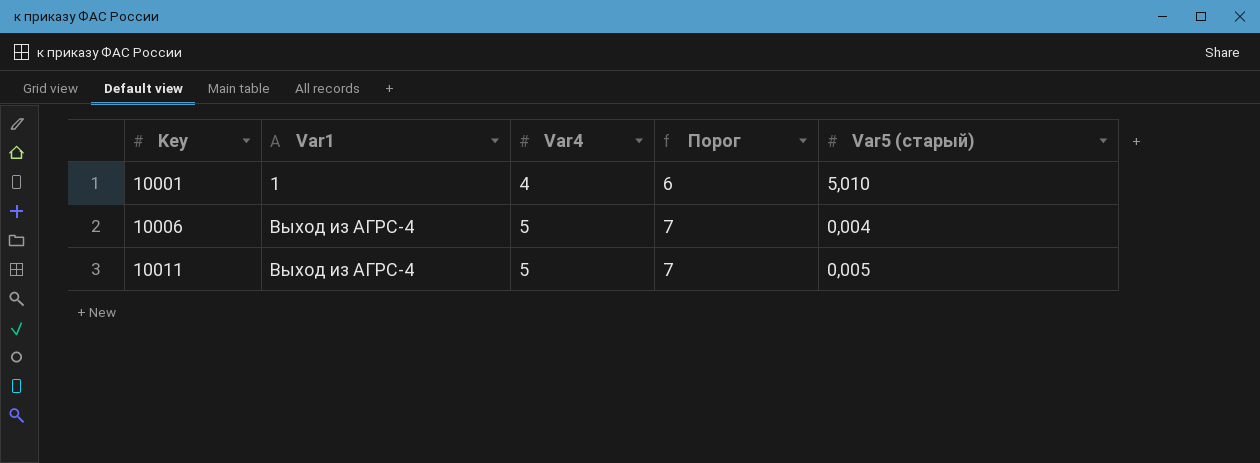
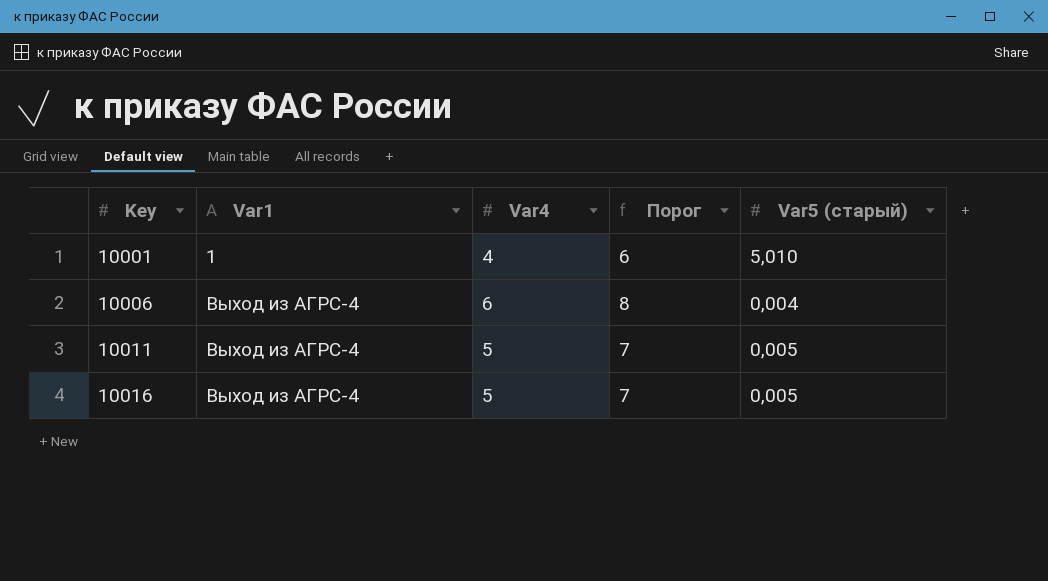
10006 | Var4: 5 -> 6
10006 | Порог: 7 -> 8
row 10016: none -> Выход из АГРС-4 | 5 | 7 | 0,005

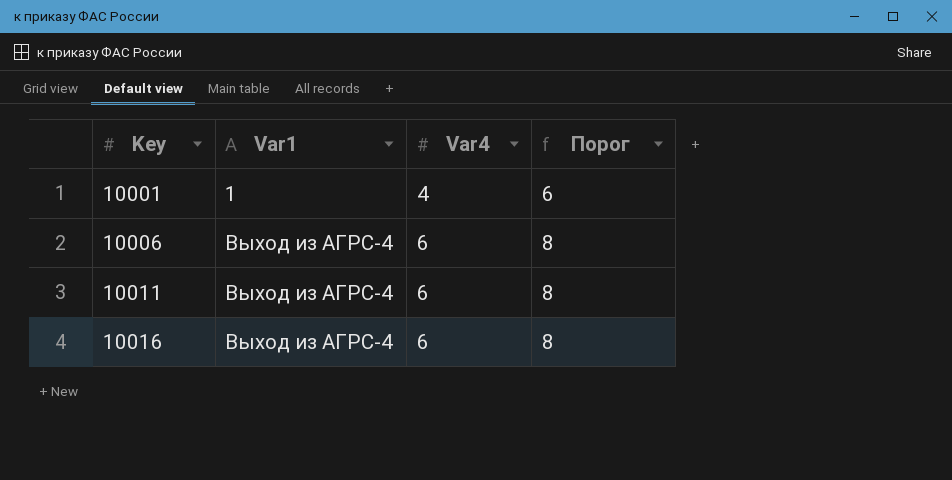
column Var5 (старый) | position: 5 -> none
10011 | Var4: 5 -> 6
10011 | Порог: 7 -> 8
10016 | Var4: 5 -> 6
10016 | Порог: 7 -> 8

